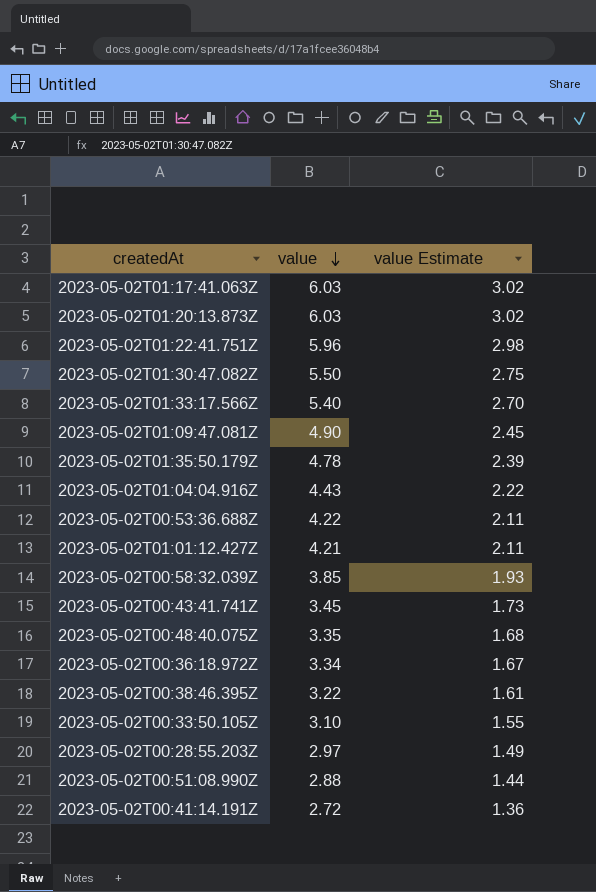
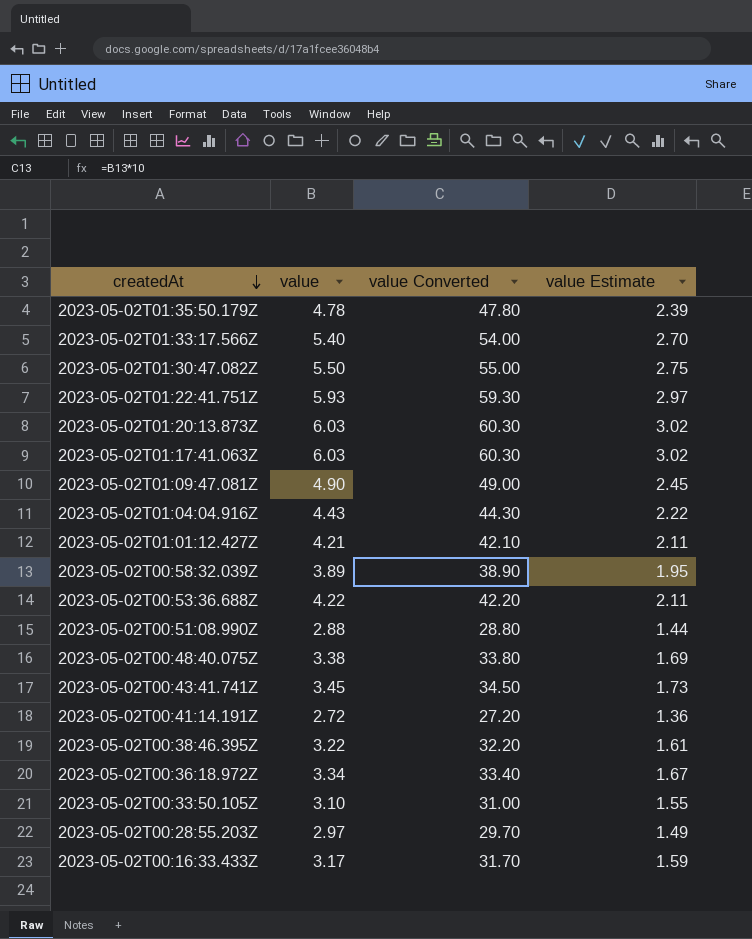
row order: value descending -> createdAt descending
column value Converted | formula: none -> [value] * 10
2023-05-02T01:22:41.751Z | value: 5.96 -> 5.93
2023-05-02T01:22:41.751Z | value Estimate: 2.98 -> 2.97
2023-05-02T00:58:32.039Z | value: 3.85 -> 3.89
2023-05-02T00:58:32.039Z | value Estimate: 1.93 -> 1.95
2023-05-02T00:48:40.075Z | value: 3.35 -> 3.38
2023-05-02T00:48:40.075Z | value Estimate: 1.68 -> 1.69
row 2023-05-02T00:16:33.433Z: none -> 3.17 | 31.70 | 1.59

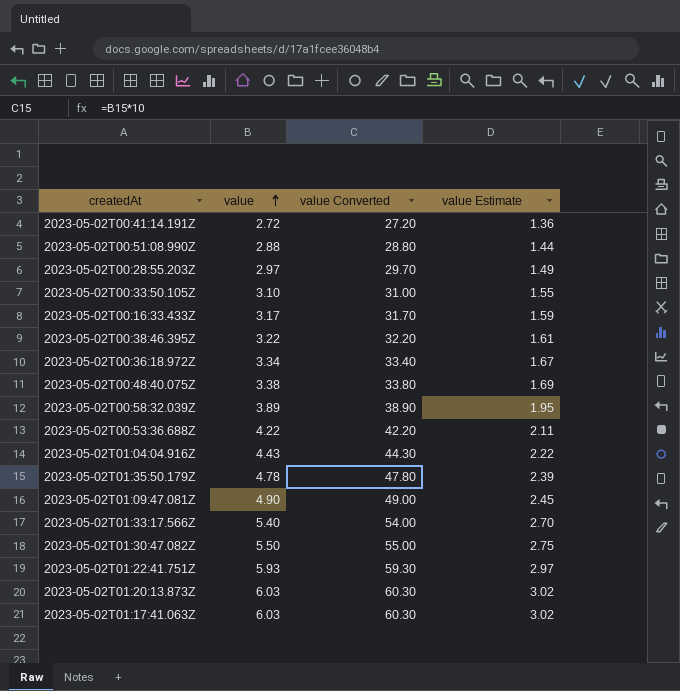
row order: createdAt descending -> value ascending
row 2023-05-02T01:01:12.427Z: 4.21 | 42.10 | 2.11 -> none
row 2023-05-02T00:43:41.741Z: 3.45 | 34.50 | 1.73 -> none

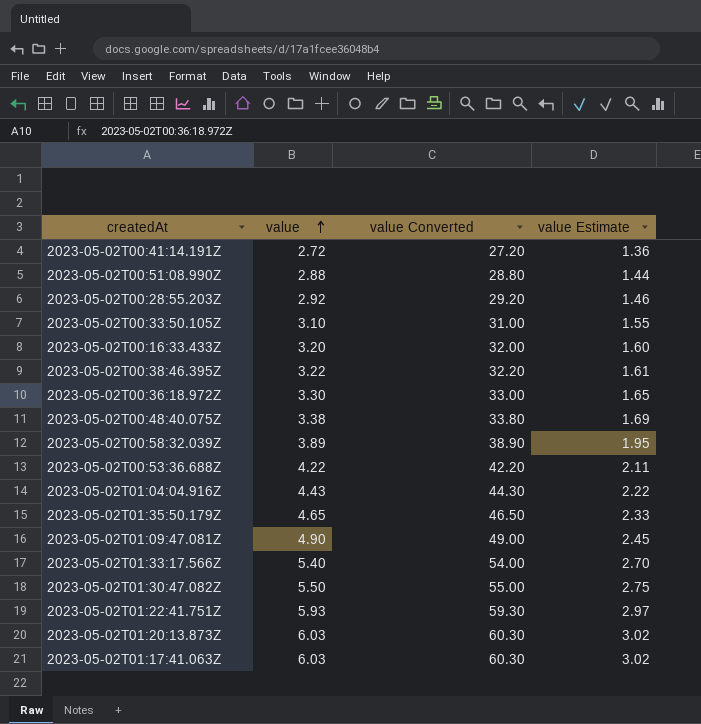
2023-05-02T00:28:55.203Z | value: 2.97 -> 2.92
2023-05-02T00:28:55.203Z | value Converted: 29.70 -> 29.20
2023-05-02T00:28:55.203Z | value Estimate: 1.49 -> 1.46
2023-05-02T00:16:33.433Z | value: 3.17 -> 3.20
2023-05-02T00:16:33.433Z | value Converted: 31.70 -> 32.00
2023-05-02T00:16:33.433Z | value Estimate: 1.59 -> 1.60
2023-05-02T00:36:18.972Z | value: 3.34 -> 3.30
2023-05-02T00:36:18.972Z | value Converted: 33.40 -> 33.00
2023-05-02T00:36:18.972Z | value Estimate: 1.67 -> 1.65
2023-05-02T01:35:50.179Z | value: 4.78 -> 4.65
2023-05-02T01:35:50.179Z | value Converted: 47.80 -> 46.50
2023-05-02T01:35:50.179Z | value Estimate: 2.39 -> 2.33

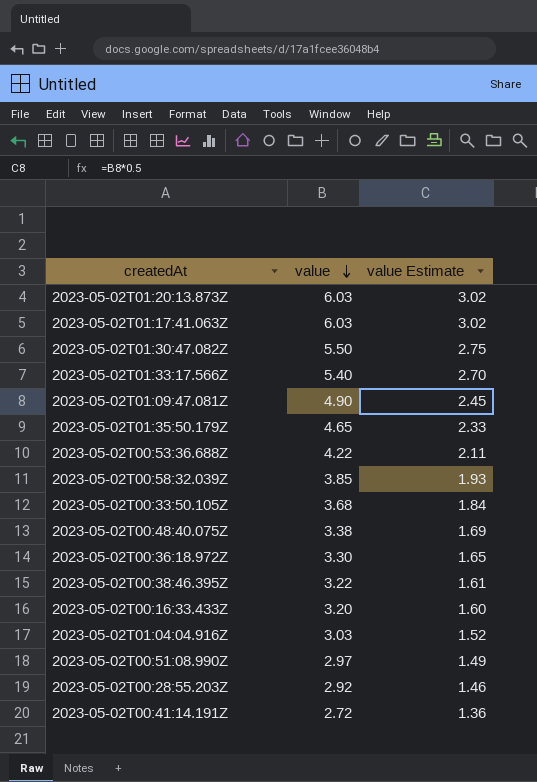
row order: value ascending -> value descending
column value Converted | formula: [value] * 10 -> none
row 2023-05-02T01:22:41.751Z: 5.93 | 59.30 | 2.97 -> none
2023-05-02T00:58:32.039Z | value: 3.89 -> 3.85
2023-05-02T00:58:32.039Z | value Estimate: 1.95 -> 1.93
2023-05-02T00:33:50.105Z | value: 3.10 -> 3.68
2023-05-02T00:33:50.105Z | value Estimate: 1.55 -> 1.84
2023-05-02T01:04:04.916Z | value: 4.43 -> 3.03
2023-05-02T01:04:04.916Z | value Estimate: 2.22 -> 1.52
2023-05-02T00:51:08.990Z | value: 2.88 -> 2.97
2023-05-02T00:51:08.990Z | value Estimate: 1.44 -> 1.49

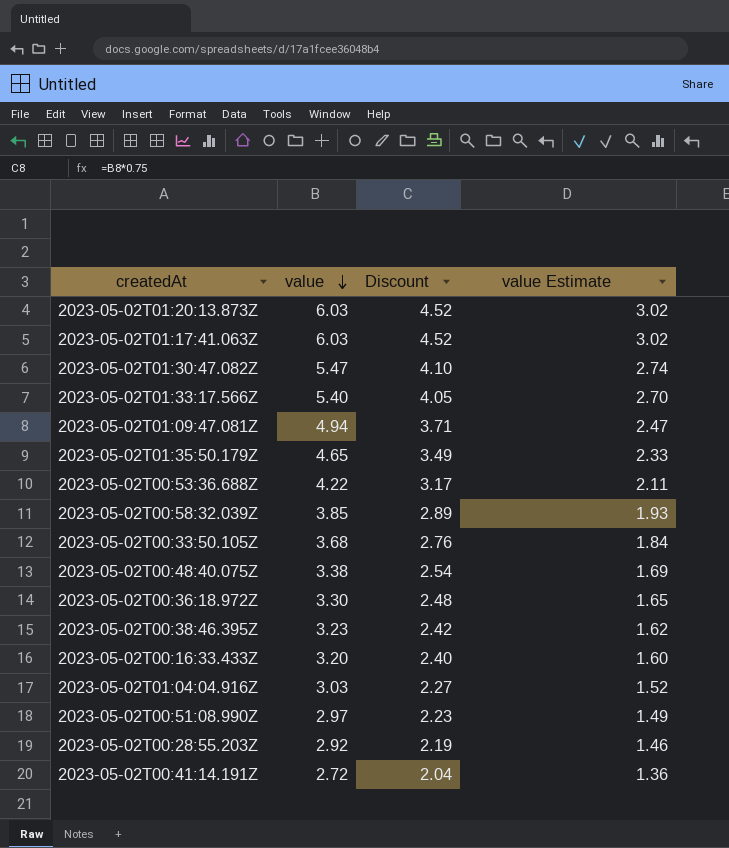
column Discount | formula: none -> [value] * 0.75
2023-05-02T01:30:47.082Z | value: 5.50 -> 5.47
2023-05-02T01:30:47.082Z | value Estimate: 2.75 -> 2.74
2023-05-02T01:09:47.081Z | value: 4.90 -> 4.94
2023-05-02T01:09:47.081Z | value Estimate: 2.45 -> 2.47
2023-05-02T00:38:46.395Z | value: 3.22 -> 3.23
2023-05-02T00:38:46.395Z | value Estimate: 1.61 -> 1.62

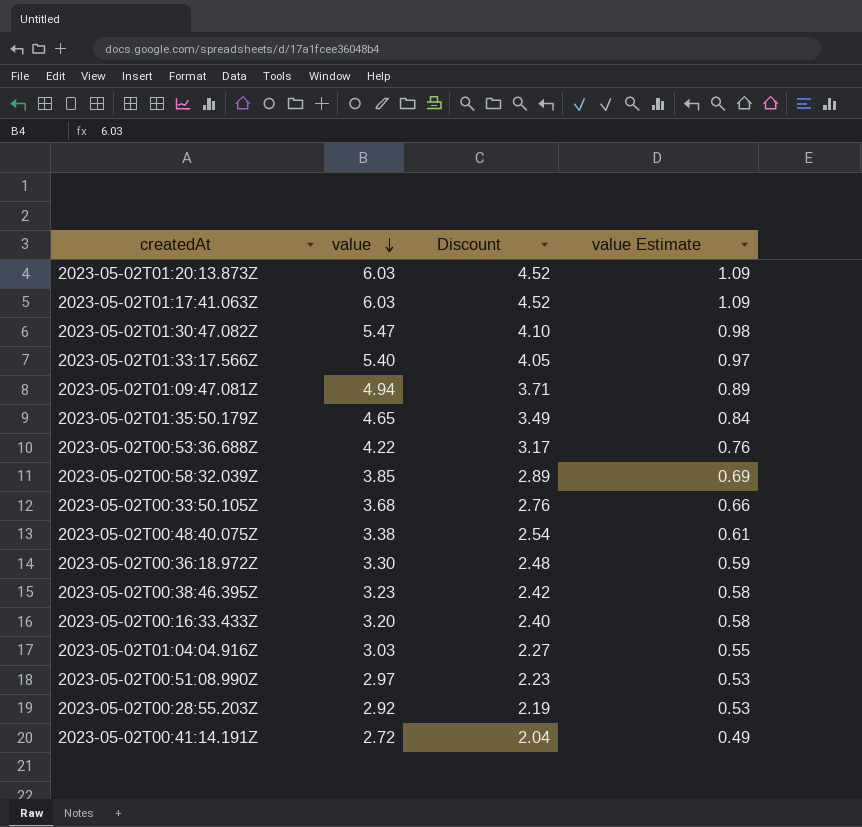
column value Estimate | formula: [value] * 0.5 -> [value] * 0.18

